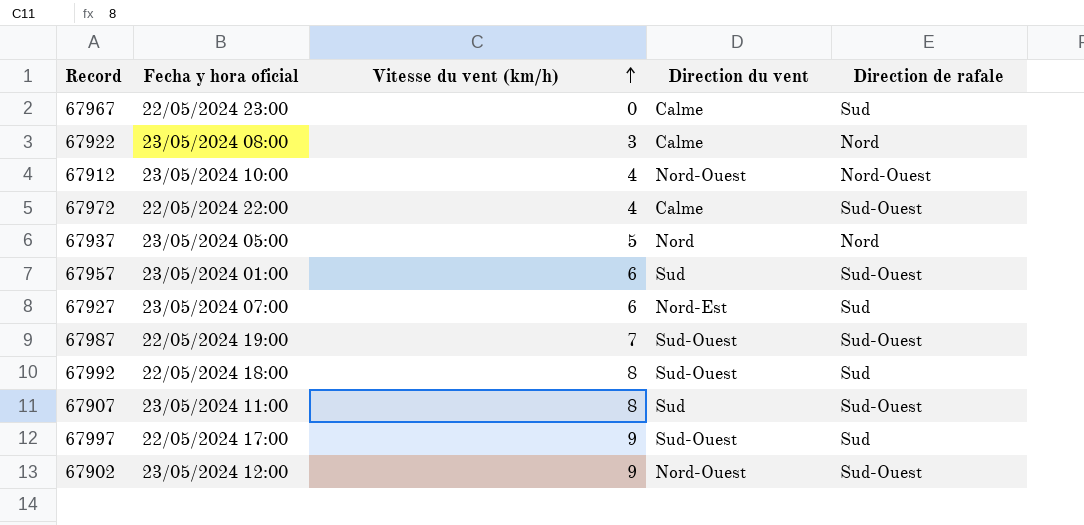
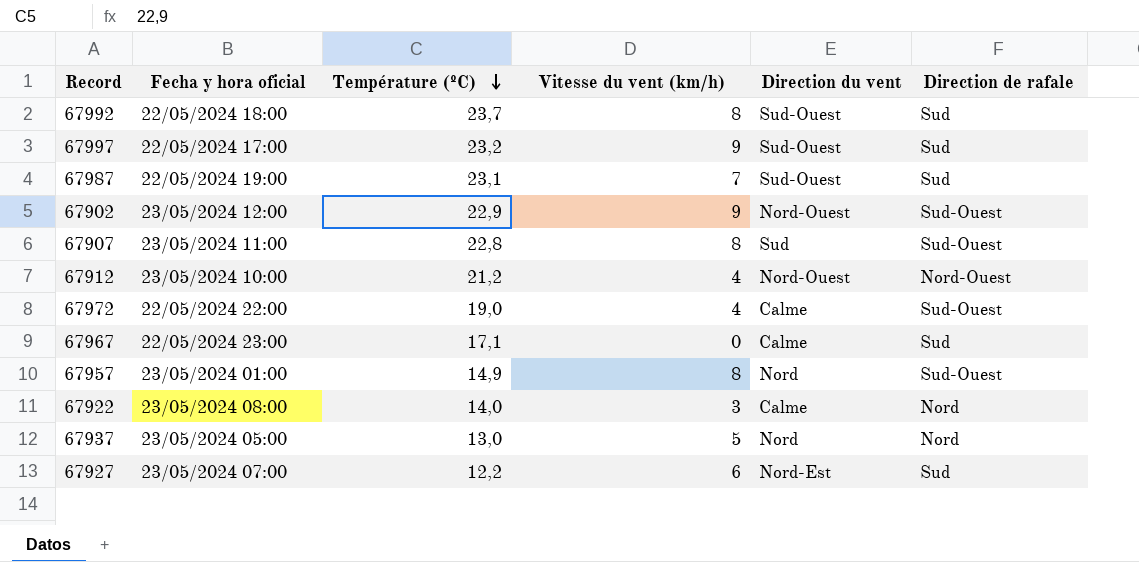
row order: Vitesse du vent (km/h) ascending -> Température (ºC) descending
column Température (ºC) | position: none -> 3
67987 | Direction de rafale: Sud-Ouest -> Sud
67957 | Vitesse du vent (km/h): 6 -> 8
67957 | Direction du vent: Sud -> Nord

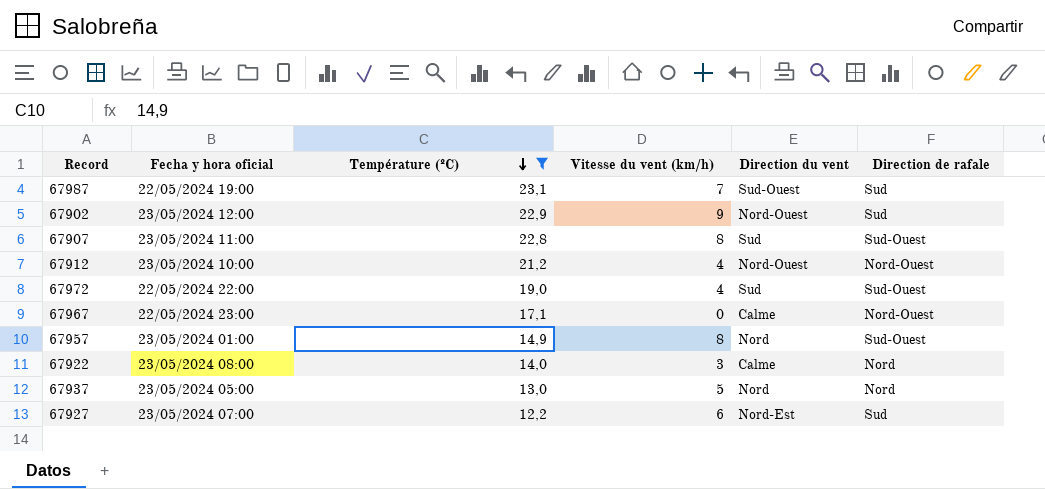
filter: none -> Température (ºC) <= 23,1
67902 | Direction de rafale: Sud-Ouest -> Sud
67972 | Direction du vent: Calme -> Sud
67967 | Direction de rafale: Sud -> Nord-Ouest

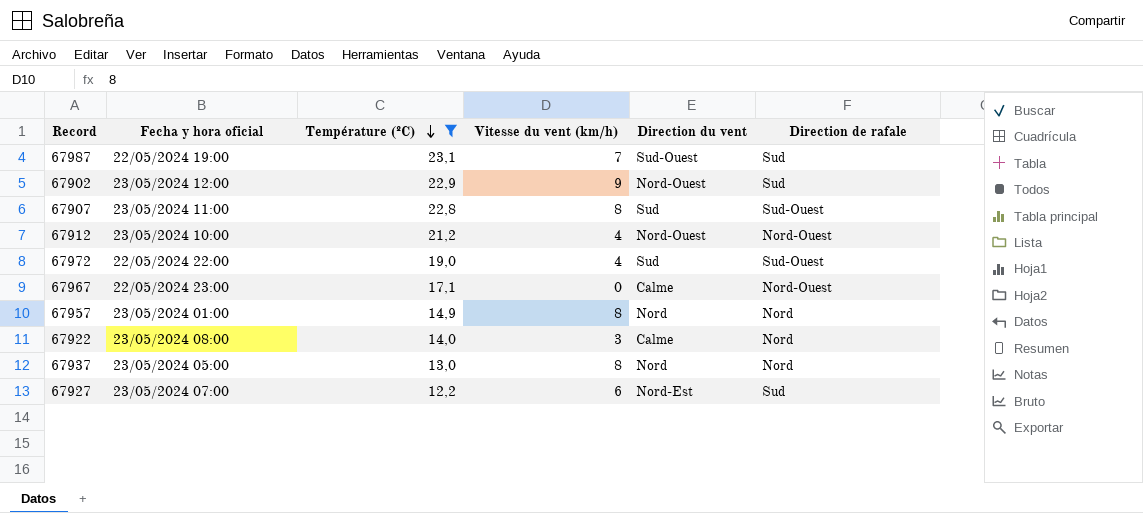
67957 | Direction de rafale: Sud-Ouest -> Nord
67937 | Vitesse du vent (km/h): 5 -> 8

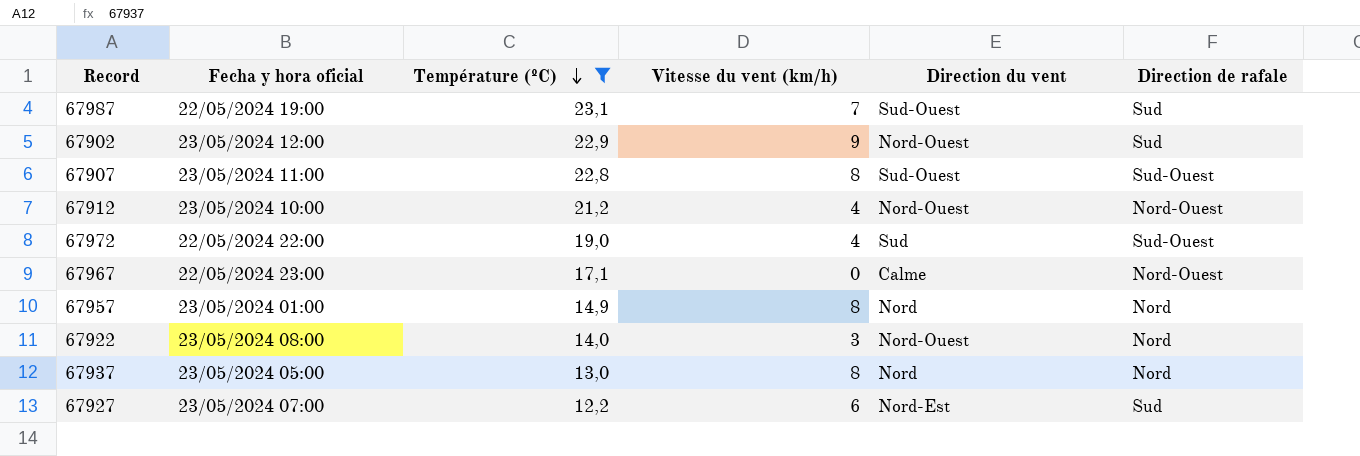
67907 | Direction du vent: Sud -> Sud-Ouest
67922 | Direction du vent: Calme -> Nord-Ouest

